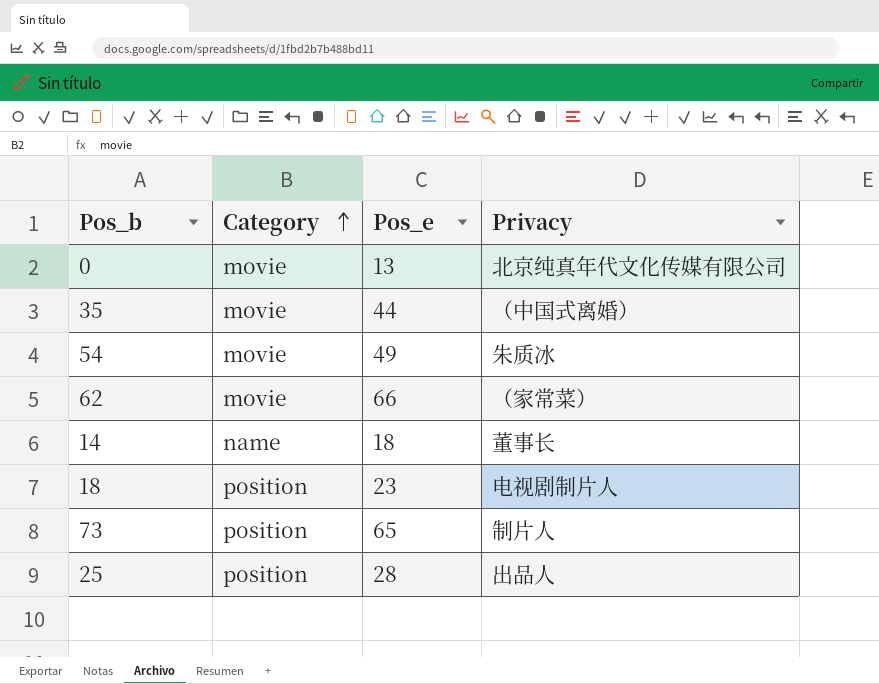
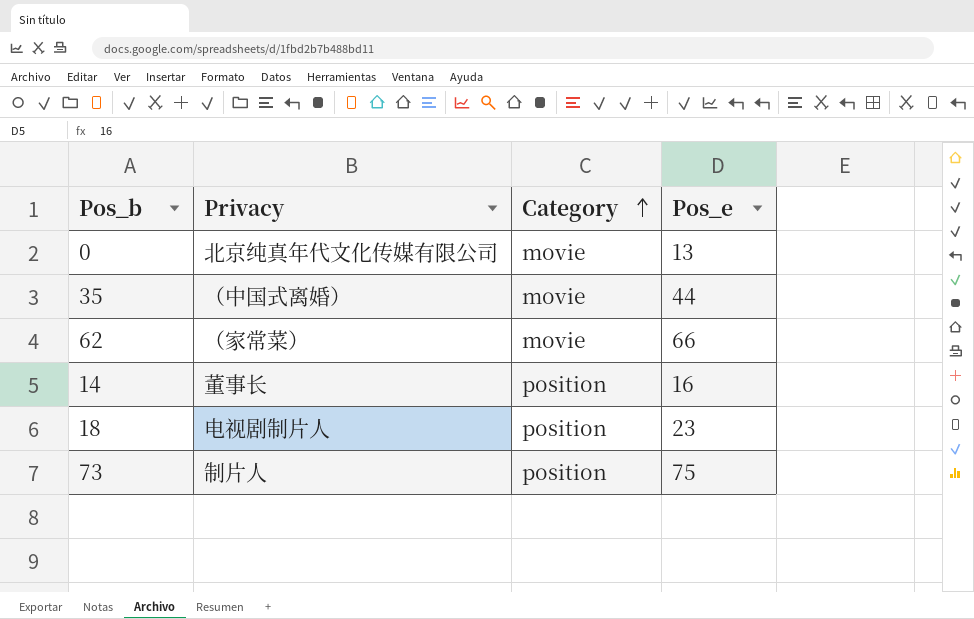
column Privacy | position: 4 -> 2
row 54: movie | 49 | 朱质冰 -> none
row 25: position | 28 | 出品人 -> none
14 | Category: name -> position
14 | Pos_e: 18 -> 16
73 | Pos_e: 65 -> 75

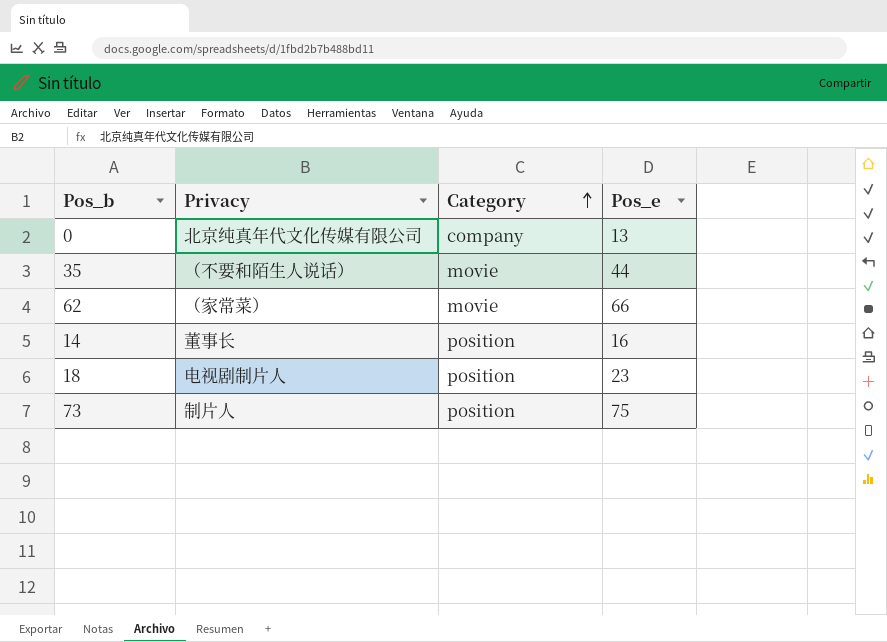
0 | Category: movie -> company
35 | Privacy: （中国式离婚） -> （不要和陌生人说话）

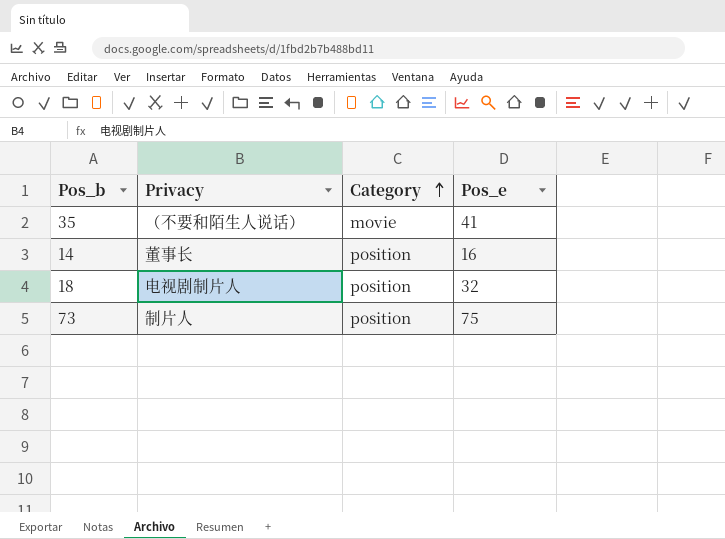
row 0: 北京纯真年代文化传媒有限公司 | company | 13 -> none
row 62: （家常菜） | movie | 66 -> none
35 | Pos_e: 44 -> 41
18 | Pos_e: 23 -> 32

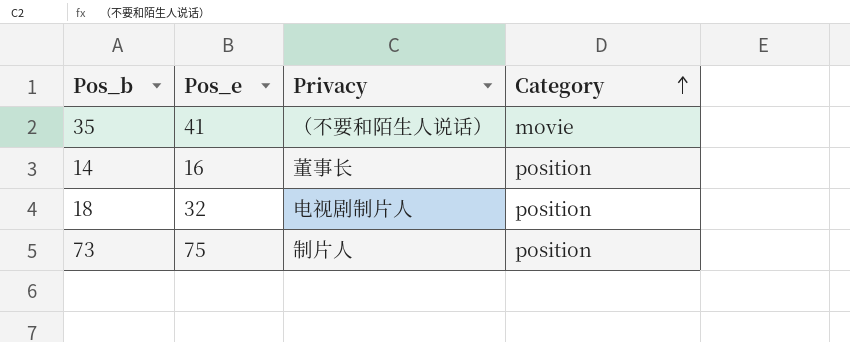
column Pos_e | position: 4 -> 2

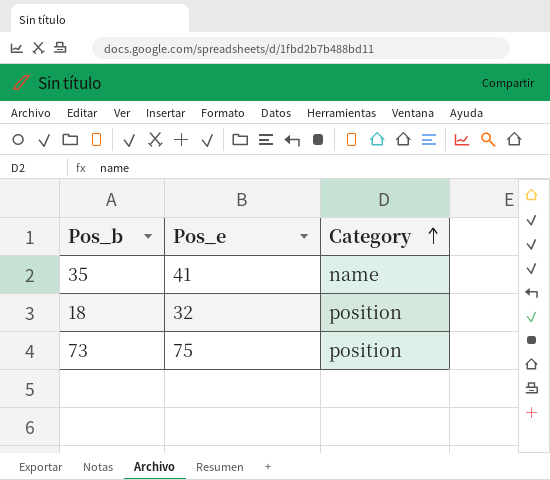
column Privacy | position: 3 -> none
row 14: 16 | 董事长 | position -> none
35 | Category: movie -> name

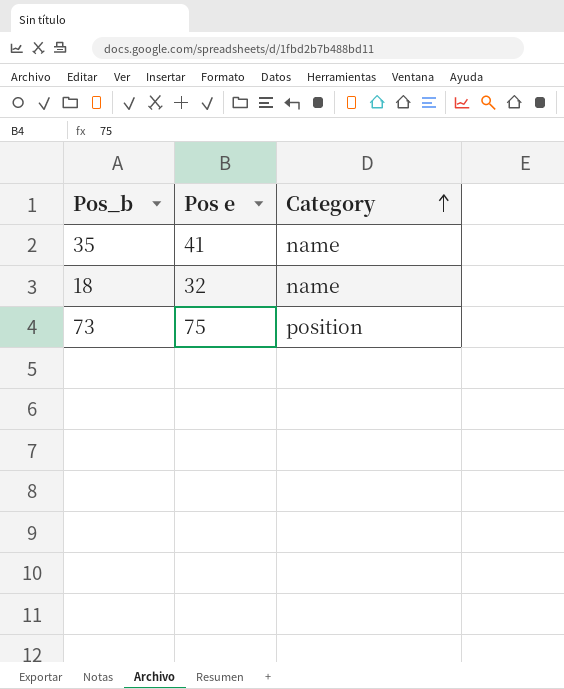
column name: Pos_e -> Pos e
18 | Category: position -> name

